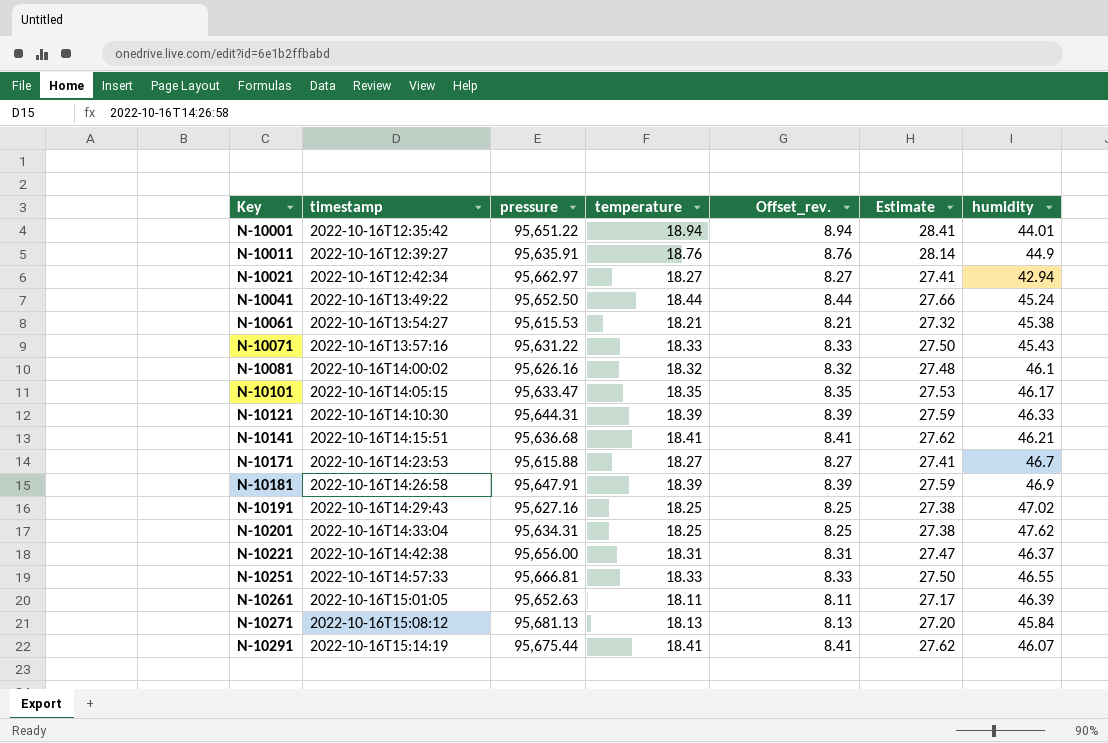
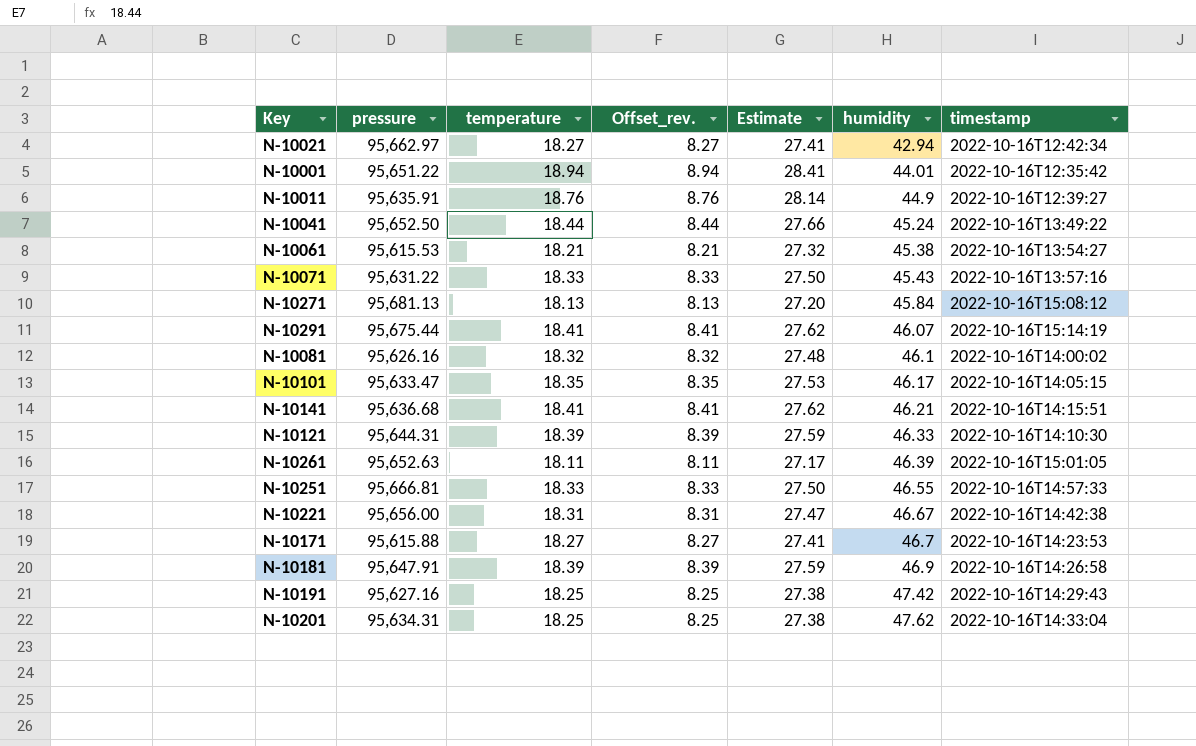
row order: Key ascending -> humidity ascending
column timestamp | position: 2 -> 7
N-10221 | humidity: 46.37 -> 46.67
N-10191 | humidity: 47.02 -> 47.42

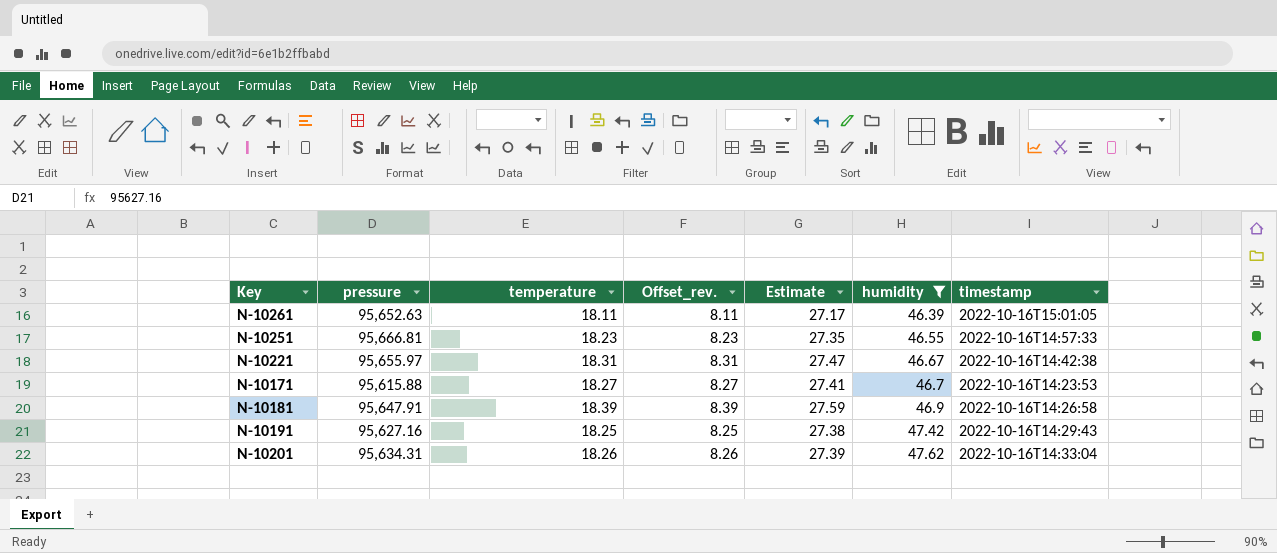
filter: none -> humidity >= 46.39
N-10251 | temperature: 18.33 -> 18.23
N-10251 | Offset_rev.: 8.33 -> 8.23
N-10251 | Estimate: 27.50 -> 27.35
N-10221 | pressure: 95,656.00 -> 95,655.97
N-10201 | temperature: 18.25 -> 18.26
N-10201 | Offset_rev.: 8.25 -> 8.26
N-10201 | Estimate: 27.38 -> 27.39

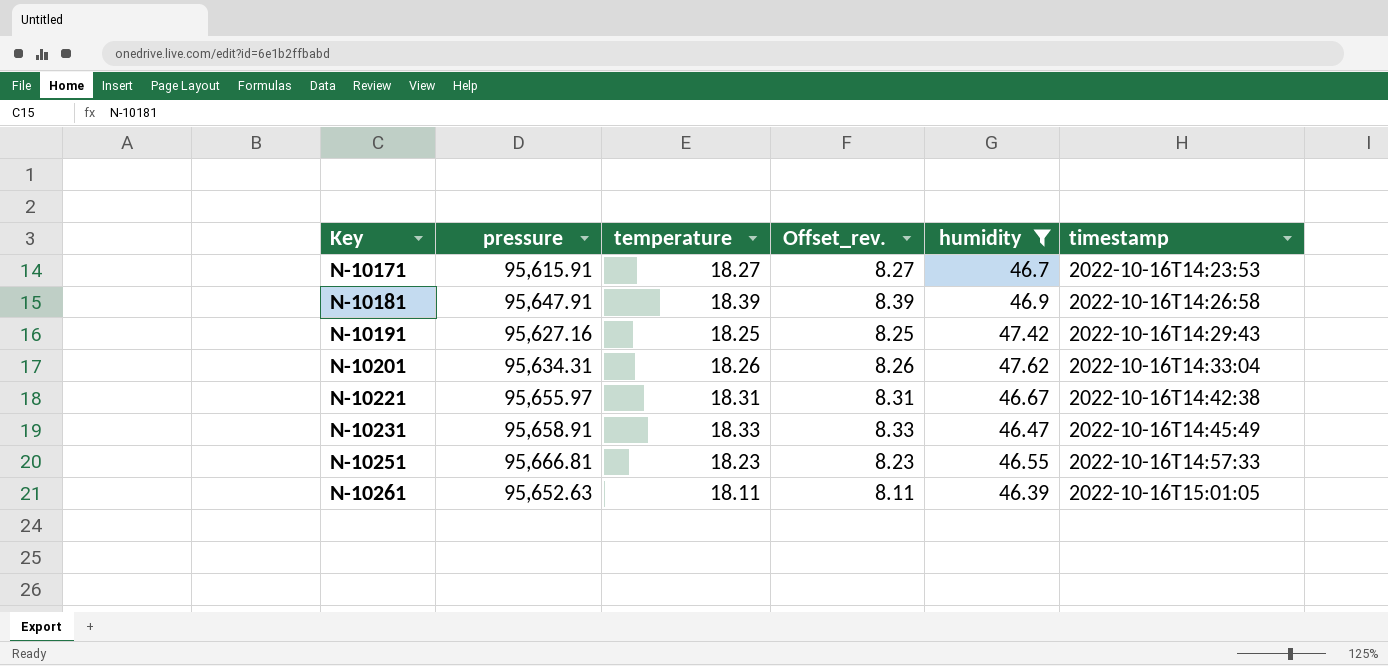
row order: humidity ascending -> Key ascending
column Estimate | formula: [temperature] * 1.5 -> none
N-10171 | pressure: 95,615.88 -> 95,615.91
row N-10231: none -> 95,658.91 | 18.33 | 8.33 | 46.47 | 2022-10-16T14:45:49

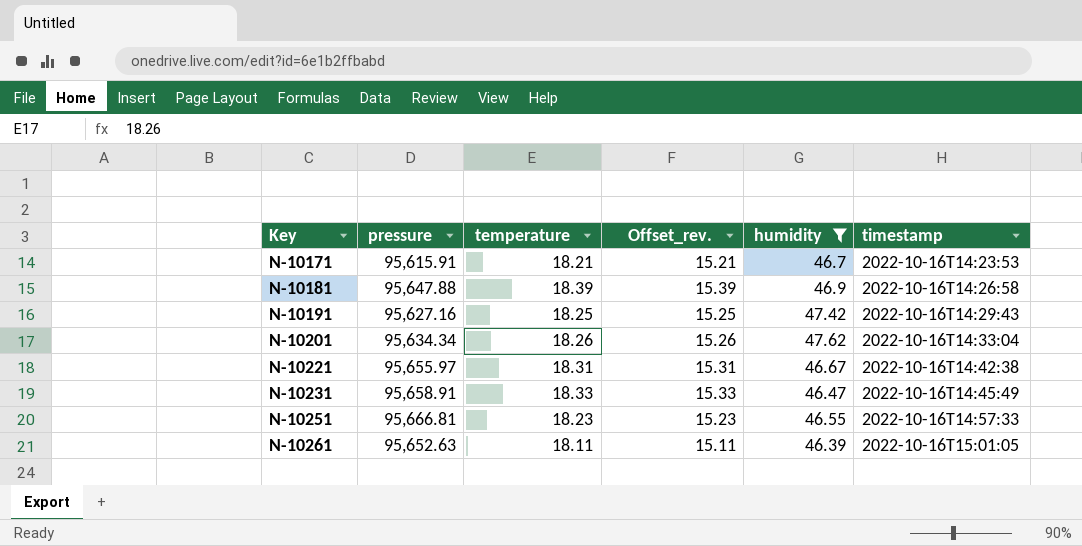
column Offset_rev. | formula: [temperature] - 10 -> [temperature] - 3
N-10171 | temperature: 18.27 -> 18.21
N-10181 | pressure: 95,647.91 -> 95,647.88
N-10201 | pressure: 95,634.31 -> 95,634.34

